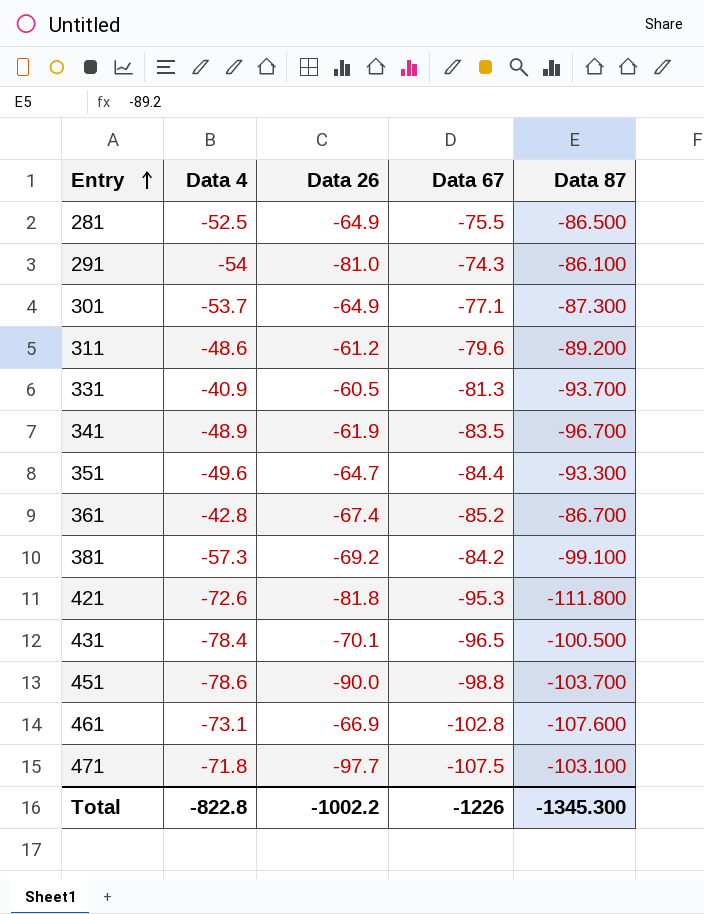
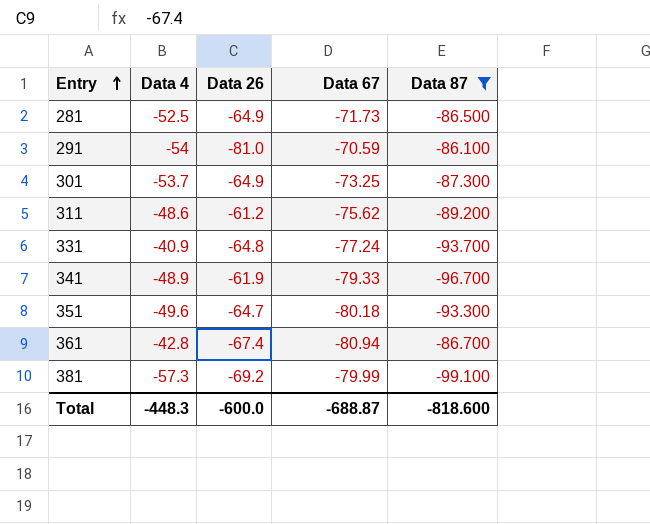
filter: none -> Data 87 >= -99.100
281 | Data 67: -75.5 -> -71.73
291 | Data 67: -74.3 -> -70.59
301 | Data 67: -77.1 -> -73.25
311 | Data 67: -79.6 -> -75.62
331 | Data 26: -60.5 -> -64.8
331 | Data 67: -81.3 -> -77.24
341 | Data 67: -83.5 -> -79.33
351 | Data 67: -84.4 -> -80.18
361 | Data 67: -85.2 -> -80.94
381 | Data 67: -84.2 -> -79.99
Total | Data 4: -822.8 -> -448.3
Total | Data 26: -1002.2 -> -600.0
Total | Data 67: -1226 -> -688.87
Total | Data 87: -1345.300 -> -818.600

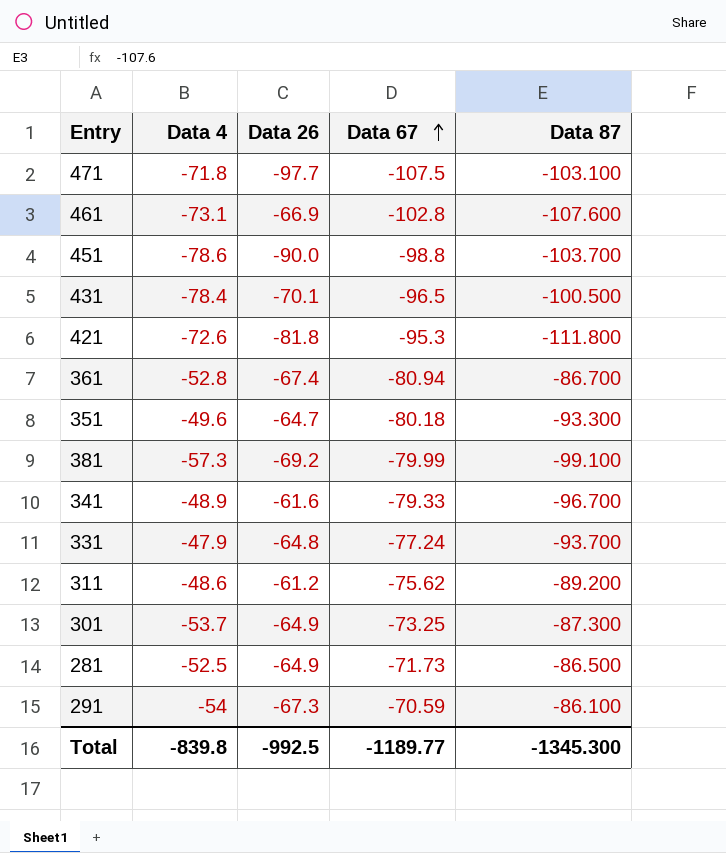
filter: Data 87 >= -99.100 -> none
row order: Entry ascending -> Data 67 ascending
361 | Data 4: -42.8 -> -52.8
341 | Data 26: -61.9 -> -61.6
331 | Data 4: -40.9 -> -47.9
291 | Data 26: -81.0 -> -67.3
Total | Data 4: -448.3 -> -839.8
Total | Data 26: -600.0 -> -992.5
Total | Data 67: -688.87 -> -1189.77
Total | Data 87: -818.600 -> -1345.300

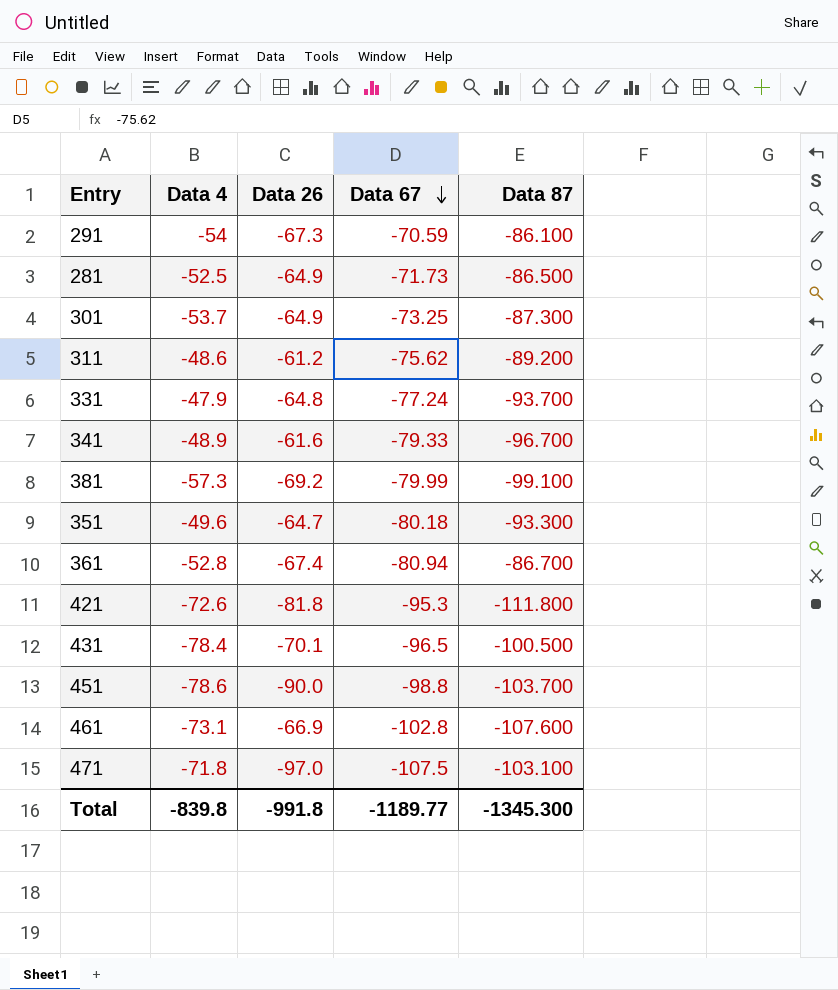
row order: Data 67 ascending -> Data 67 descending
471 | Data 26: -97.7 -> -97.0
Total | Data 26: -992.5 -> -991.8

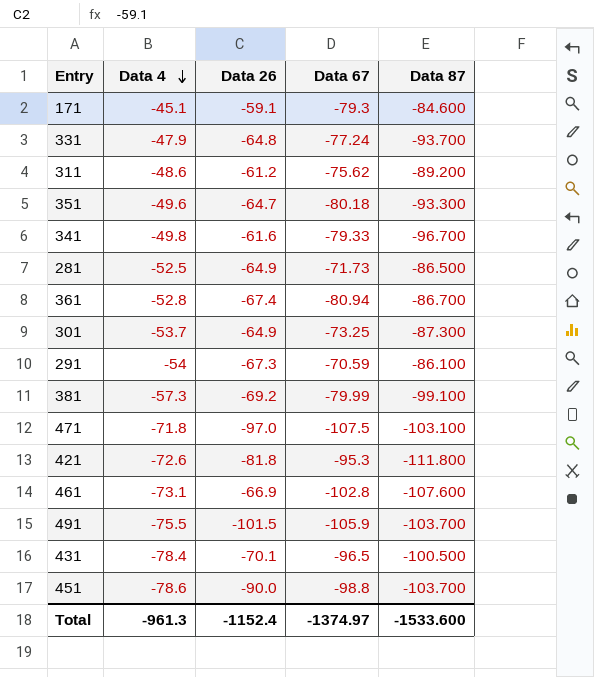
row order: Data 67 descending -> Data 4 descending
row 171: none -> -45.1 | -59.1 | -79.3 | -84.600
341 | Data 4: -48.9 -> -49.8
row 491: none -> -75.5 | -101.5 | -105.9 | -103.700
Total | Data 4: -839.8 -> -961.3
Total | Data 26: -991.8 -> -1152.4
Total | Data 67: -1189.77 -> -1374.97
Total | Data 87: -1345.300 -> -1533.600

